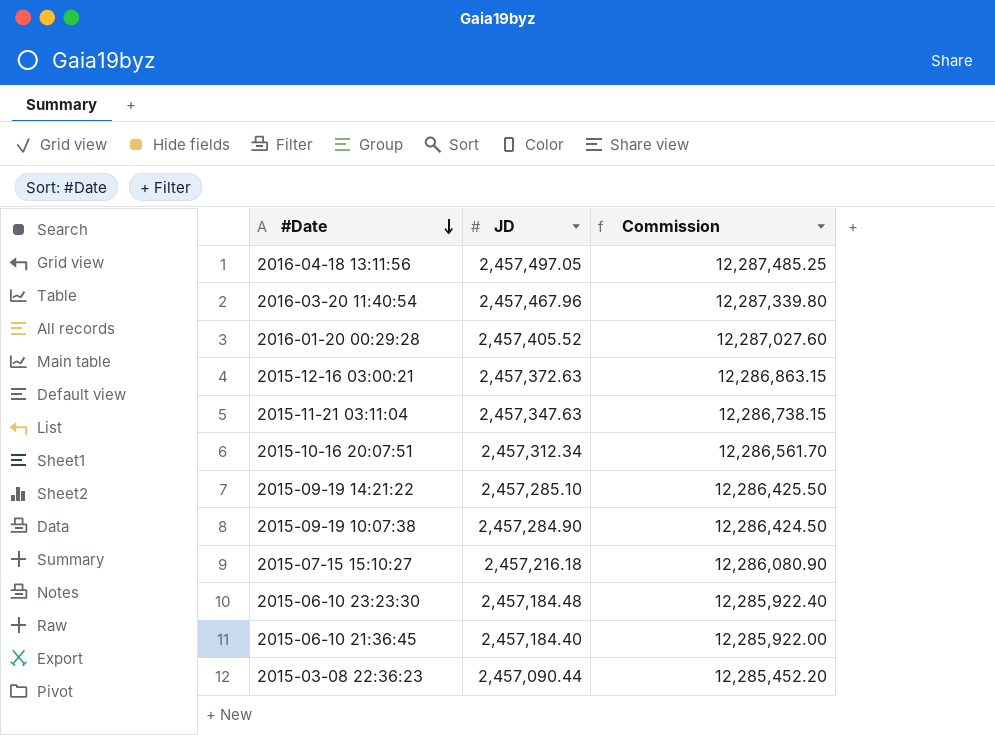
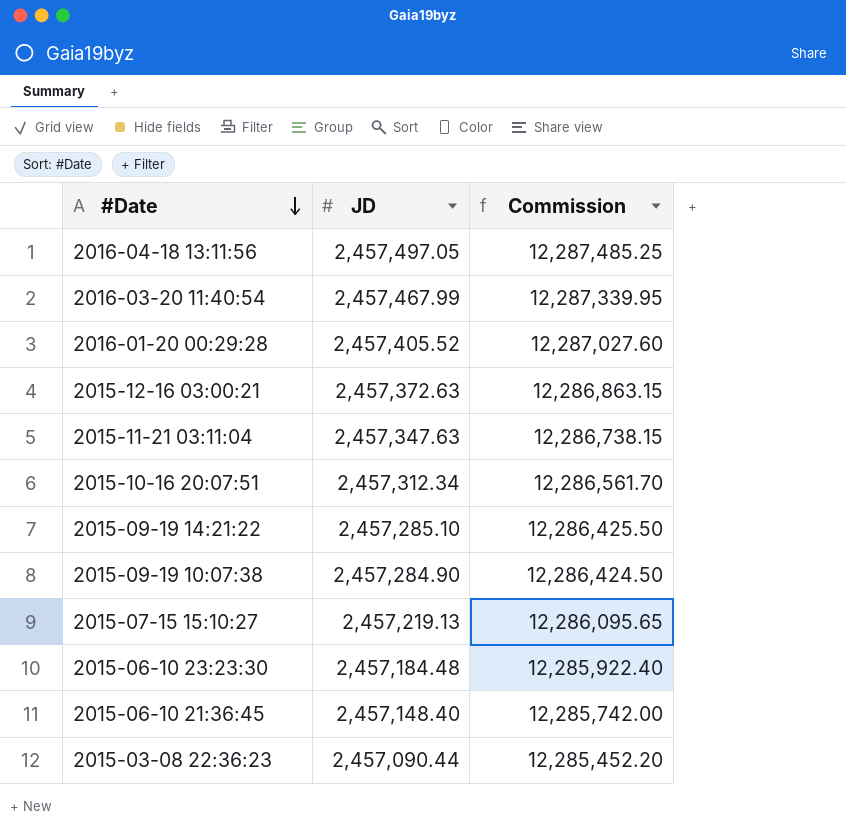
2016-03-20 11:40:54 | JD: 2,457,467.96 -> 2,457,467.99
2016-03-20 11:40:54 | Commission: 12,287,339.80 -> 12,287,339.95
2015-07-15 15:10:27 | JD: 2,457,216.18 -> 2,457,219.13
2015-07-15 15:10:27 | Commission: 12,286,080.90 -> 12,286,095.65
2015-06-10 21:36:45 | JD: 2,457,184.40 -> 2,457,148.40
2015-06-10 21:36:45 | Commission: 12,285,922.00 -> 12,285,742.00

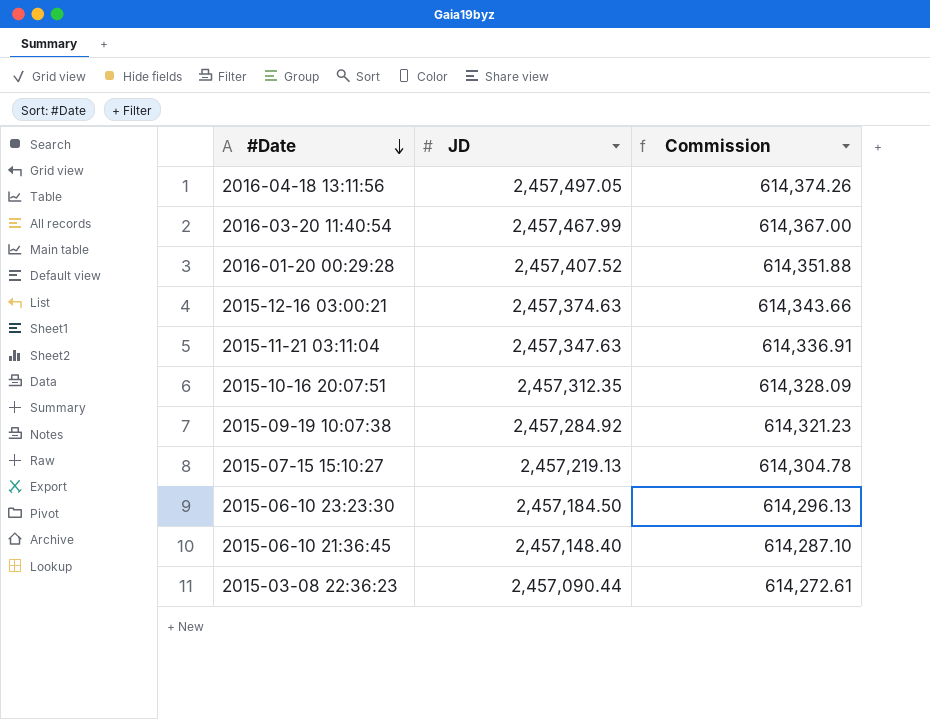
column Commission | formula: [JD] * 5 -> [JD] * 0.25
row 2015-09-19 14:21:22: 2,457,285.10 | 12,286,425.50 -> none
2016-01-20 00:29:28 | JD: 2,457,405.52 -> 2,457,407.52
2015-12-16 03:00:21 | JD: 2,457,372.63 -> 2,457,374.63
2015-10-16 20:07:51 | JD: 2,457,312.34 -> 2,457,312.35
2015-09-19 10:07:38 | JD: 2,457,284.90 -> 2,457,284.92
2015-06-10 23:23:30 | JD: 2,457,184.48 -> 2,457,184.50

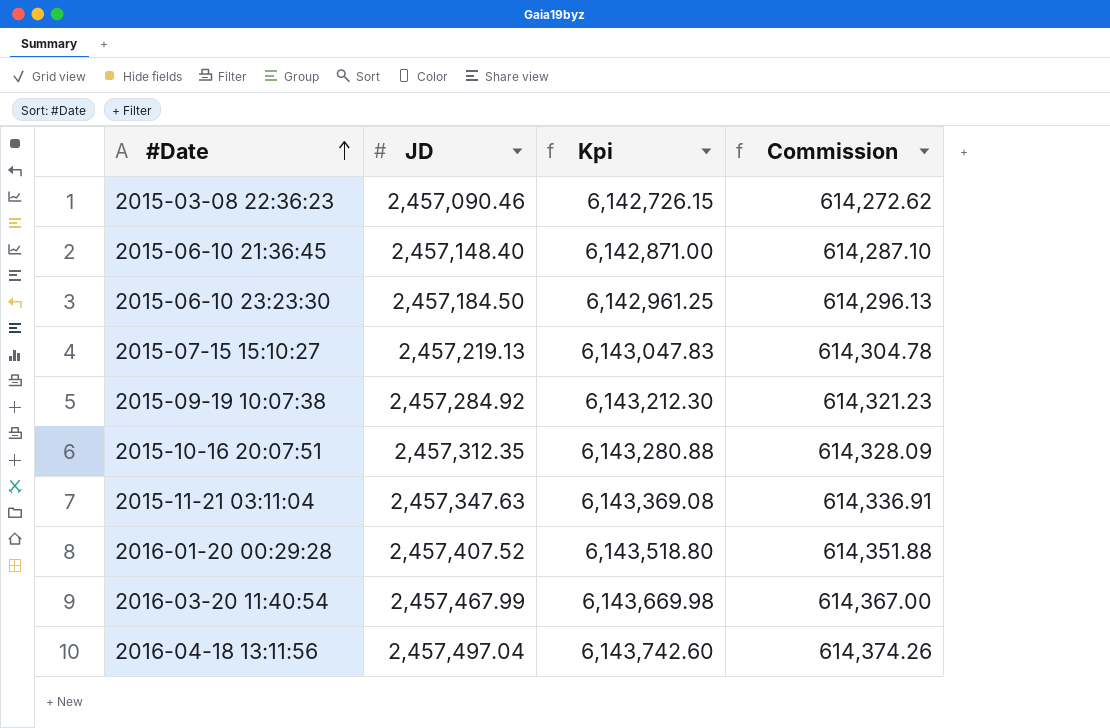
row order: #Date descending -> #Date ascending
column Kpi | formula: none -> [JD] * 2.5
row 2015-12-16 03:00:21: 2,457,374.63 | 614,343.66 -> none
2015-03-08 22:36:23 | JD: 2,457,090.44 -> 2,457,090.46
2015-03-08 22:36:23 | Commission: 614,272.61 -> 614,272.62
2016-04-18 13:11:56 | JD: 2,457,497.05 -> 2,457,497.04

